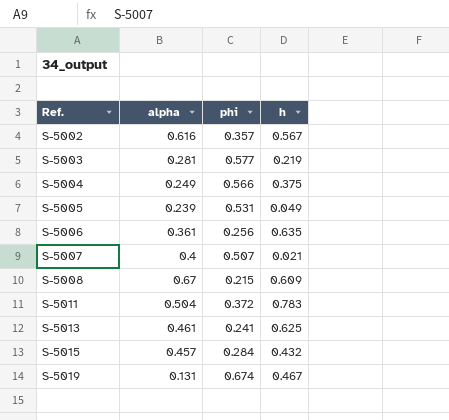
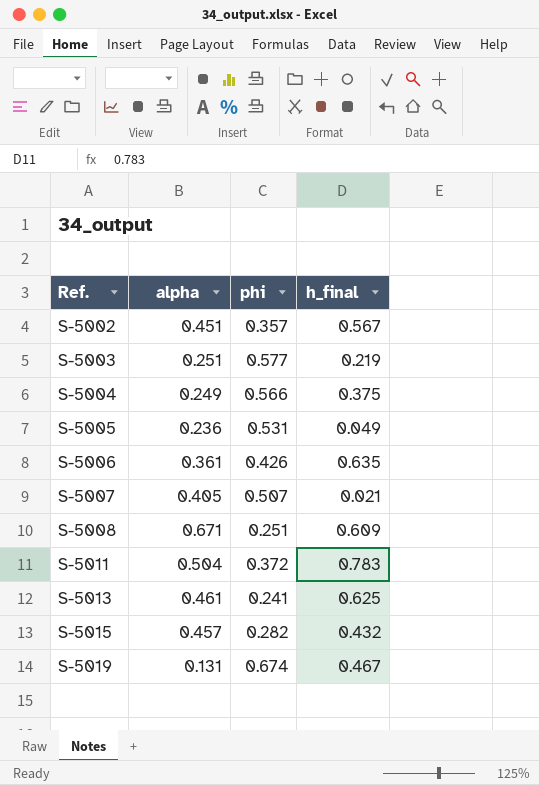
column name: h -> h_final
S-5002 | alpha: 0.616 -> 0.451
S-5003 | alpha: 0.281 -> 0.251
S-5005 | alpha: 0.239 -> 0.236
S-5006 | phi: 0.256 -> 0.426
S-5007 | alpha: 0.4 -> 0.405
S-5008 | alpha: 0.67 -> 0.671
S-5008 | phi: 0.215 -> 0.251
S-5015 | phi: 0.284 -> 0.282

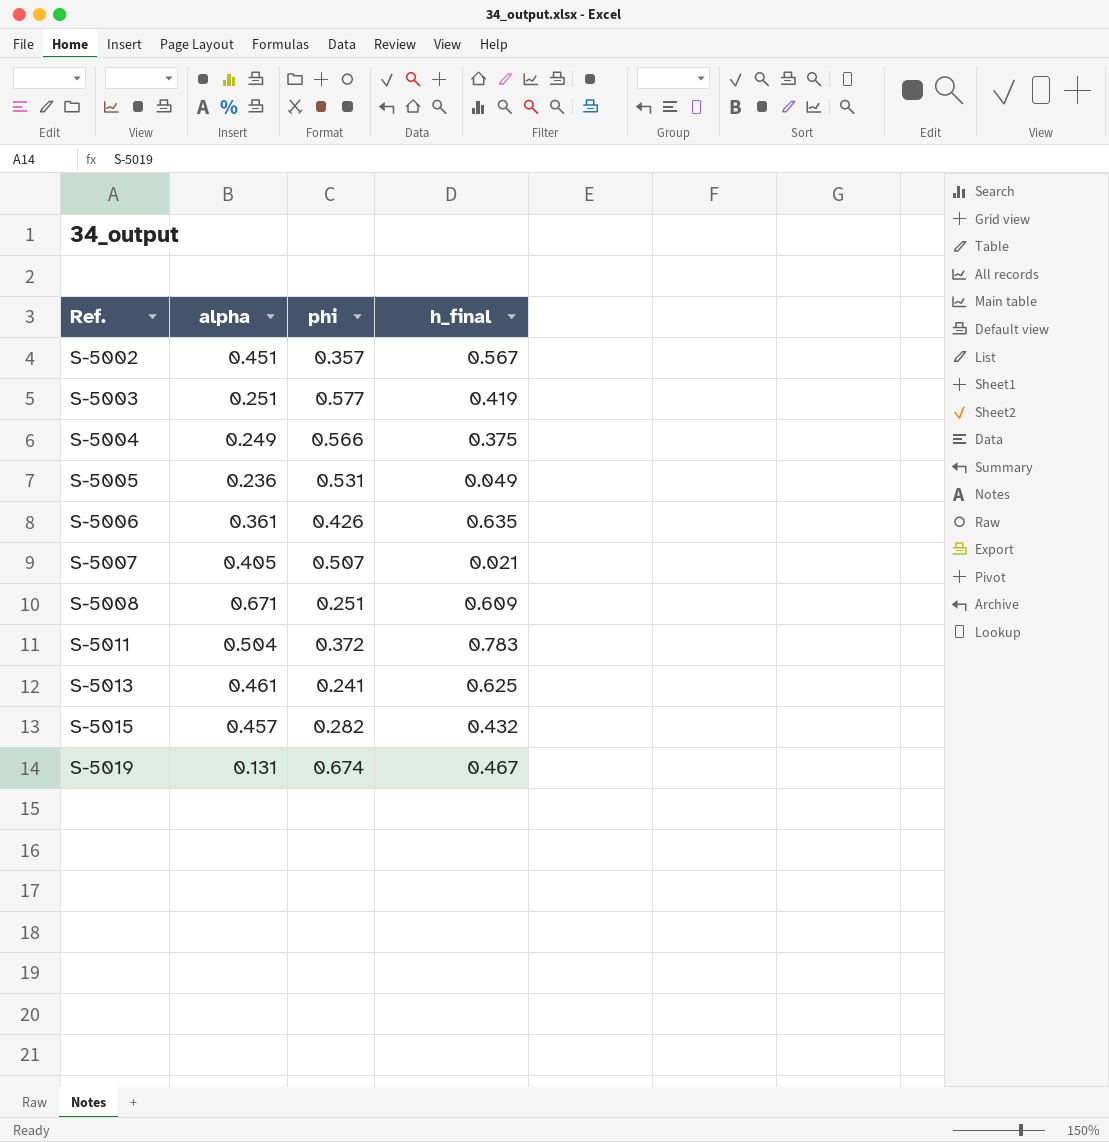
S-5003 | h_final: 0.219 -> 0.419

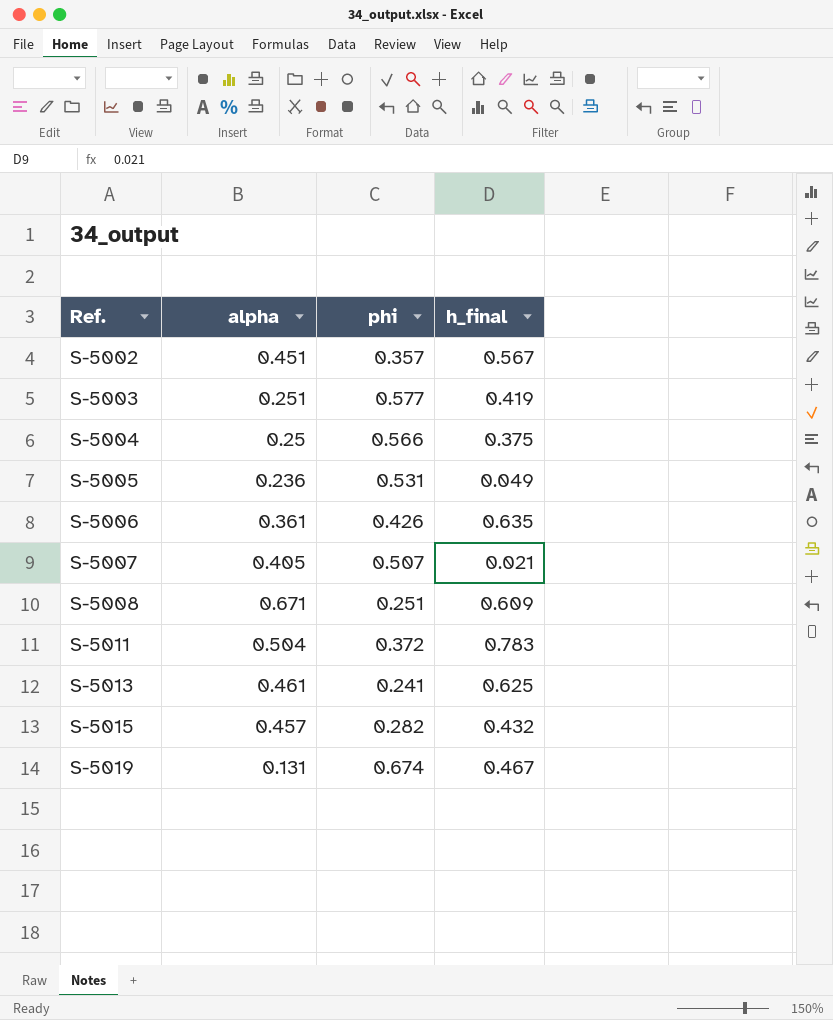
S-5004 | alpha: 0.249 -> 0.25

